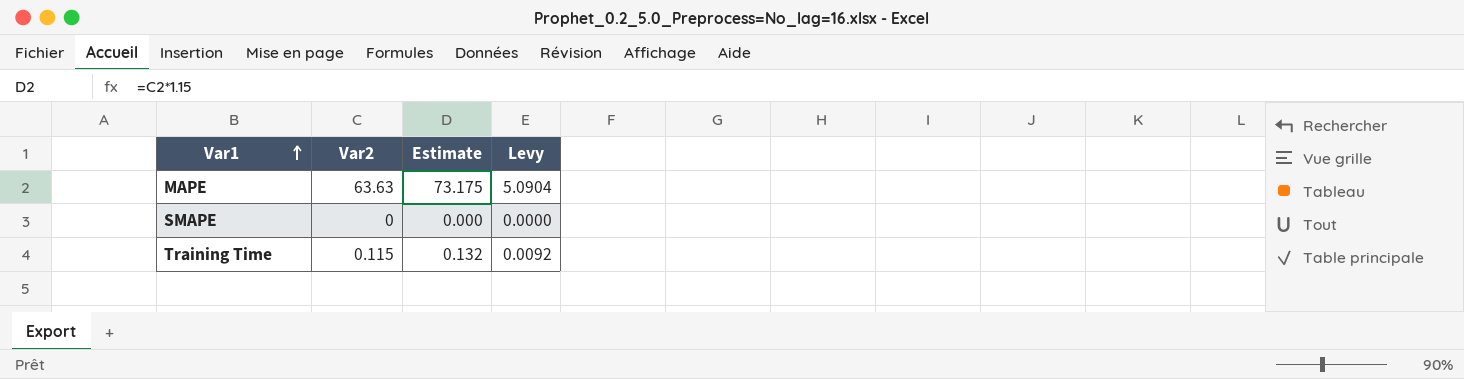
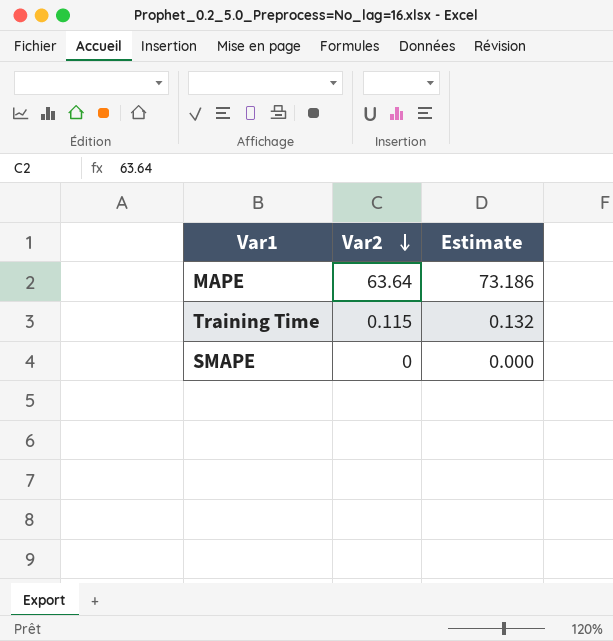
row order: Var1 ascending -> Var2 descending
column Levy | formula: [Var2] * 0.08 -> none
MAPE | Var2: 63.63 -> 63.64
MAPE | Estimate: 73.175 -> 73.186

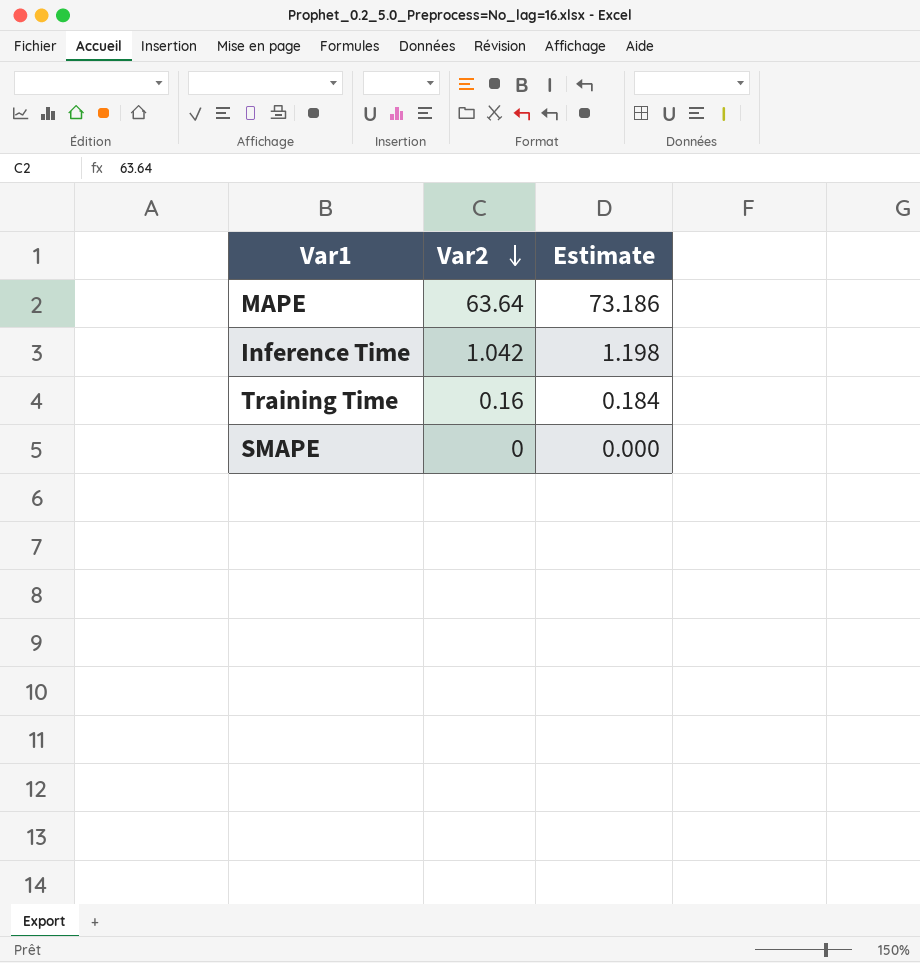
row Inference Time: none -> 1.042 | 1.198
Training Time | Var2: 0.115 -> 0.16
Training Time | Estimate: 0.132 -> 0.184

